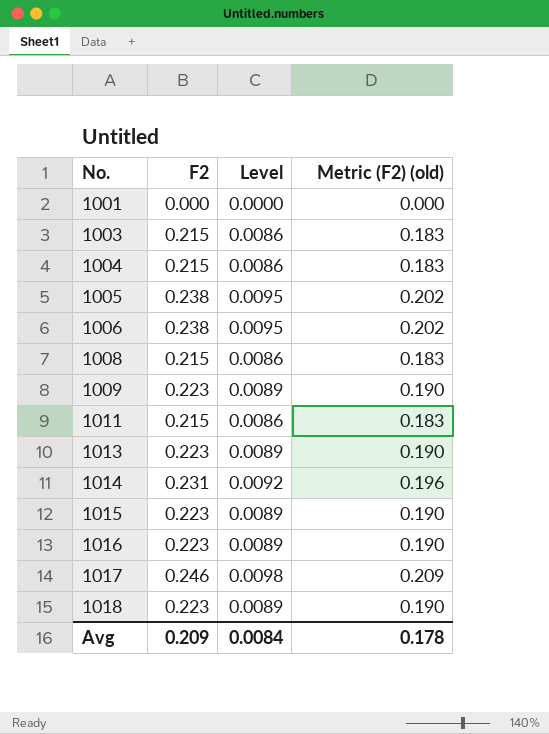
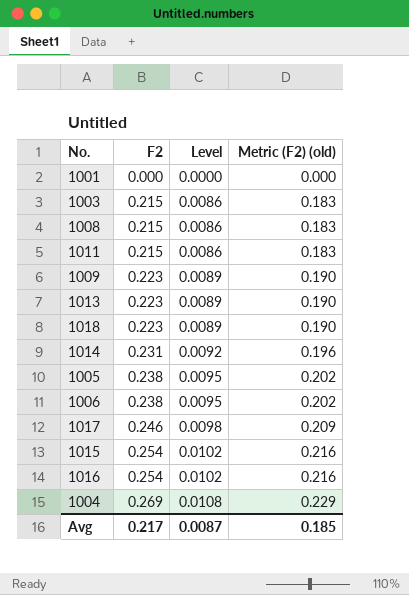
row order: No. ascending -> F2 ascending
1015 | F2: 0.223 -> 0.254
1015 | Level: 0.0089 -> 0.0102
1015 | Metric (F2) (old): 0.190 -> 0.216
1016 | F2: 0.223 -> 0.254
1016 | Level: 0.0089 -> 0.0102
1016 | Metric (F2) (old): 0.190 -> 0.216
1004 | F2: 0.215 -> 0.269
1004 | Level: 0.0086 -> 0.0108
1004 | Metric (F2) (old): 0.183 -> 0.229
Avg | F2: 0.209 -> 0.217
Avg | Level: 0.0084 -> 0.0087
Avg | Metric (F2) (old): 0.178 -> 0.185

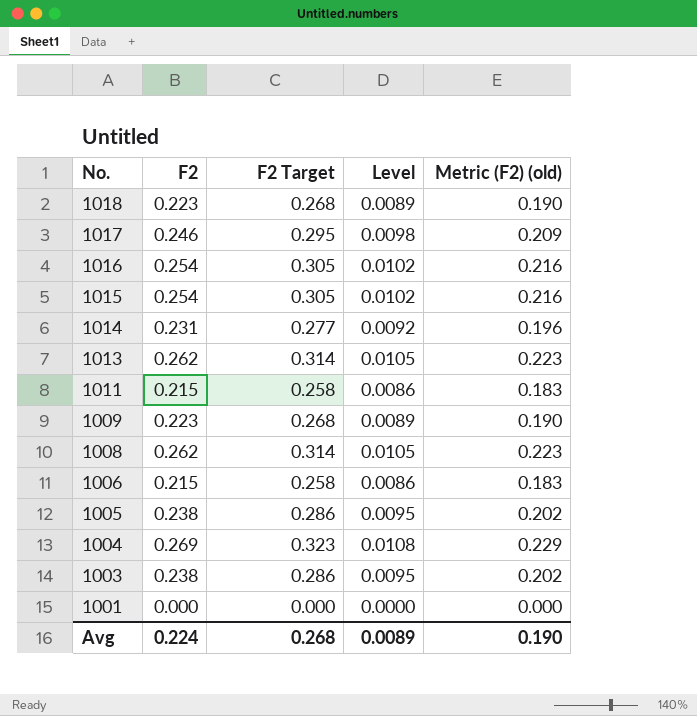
row order: F2 ascending -> No. descending
column F2 Target | formula: none -> [F2] * 1.2
1013 | F2: 0.223 -> 0.262
1013 | Level: 0.0089 -> 0.0105
1013 | Metric (F2) (old): 0.190 -> 0.223
1008 | F2: 0.215 -> 0.262
1008 | Level: 0.0086 -> 0.0105
1008 | Metric (F2) (old): 0.183 -> 0.223
1006 | F2: 0.238 -> 0.215
1006 | Level: 0.0095 -> 0.0086
1006 | Metric (F2) (old): 0.202 -> 0.183
1003 | F2: 0.215 -> 0.238
1003 | Level: 0.0086 -> 0.0095
1003 | Metric (F2) (old): 0.183 -> 0.202
Avg | F2: 0.217 -> 0.224
Avg | Level: 0.0087 -> 0.0089
Avg | Metric (F2) (old): 0.185 -> 0.190

